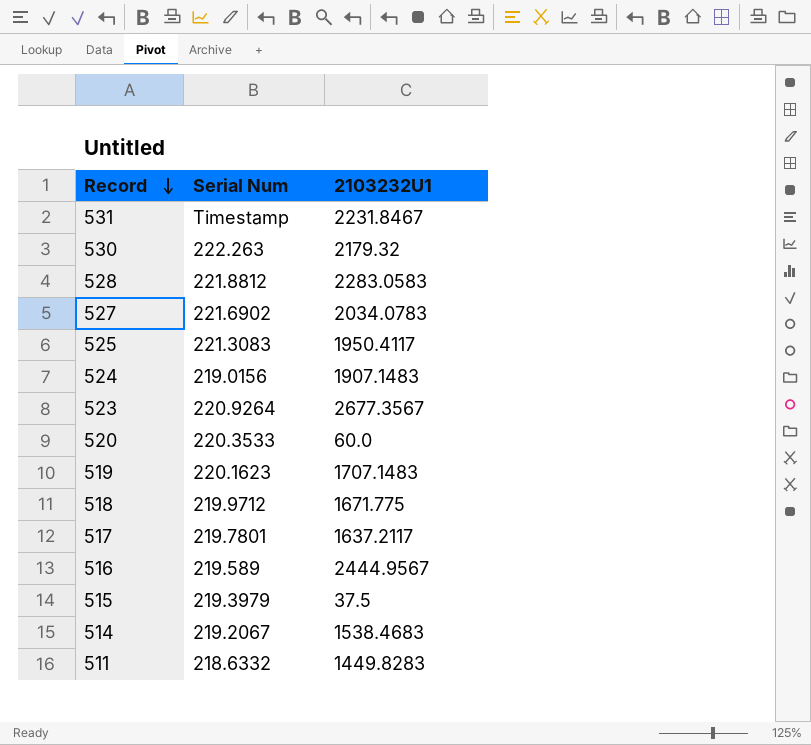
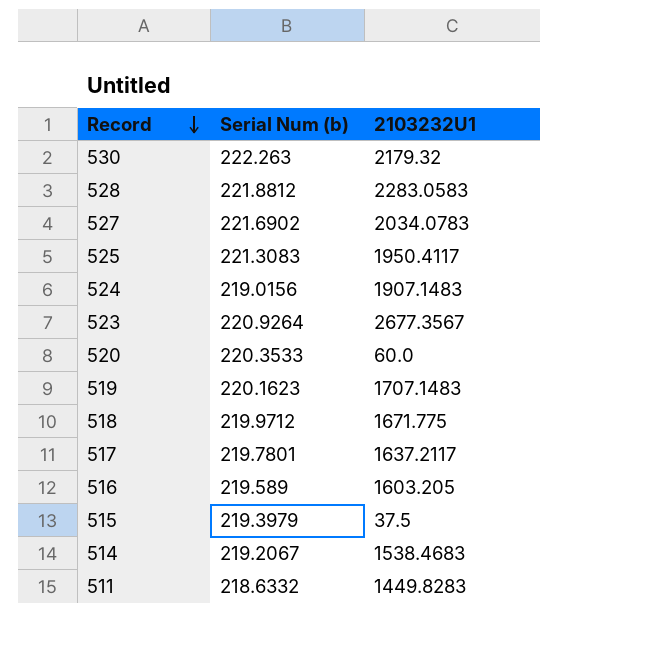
column name: Serial Num -> Serial Num (b)
row 531: Timestamp | 2231.8467 -> none
516 | 2103232U1: 2444.9567 -> 1603.205

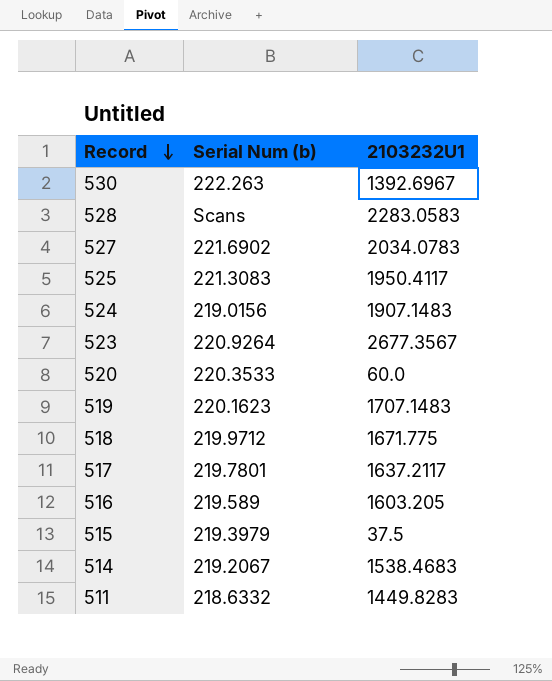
530 | 2103232U1: 2179.32 -> 1392.6967
528 | Serial Num (b): 221.8812 -> Scans

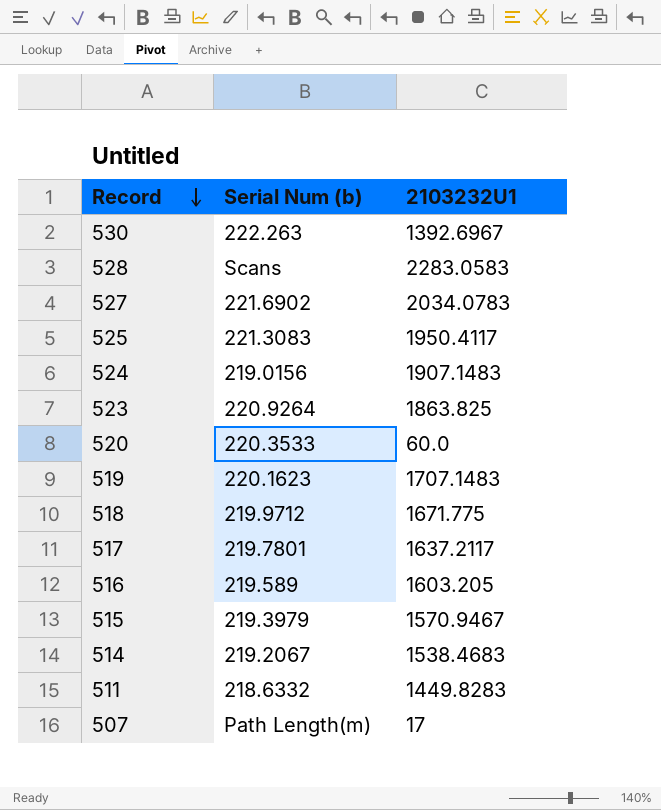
523 | 2103232U1: 2677.3567 -> 1863.825
515 | 2103232U1: 37.5 -> 1570.9467
row 507: none -> Path Length(m) | 17

